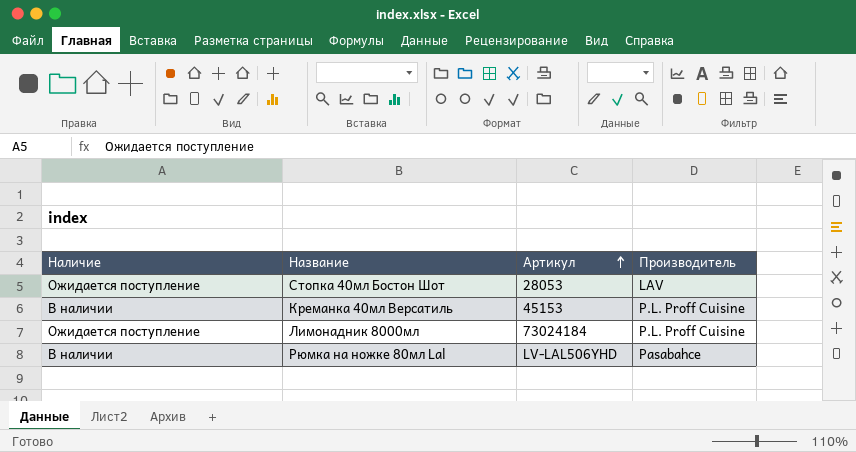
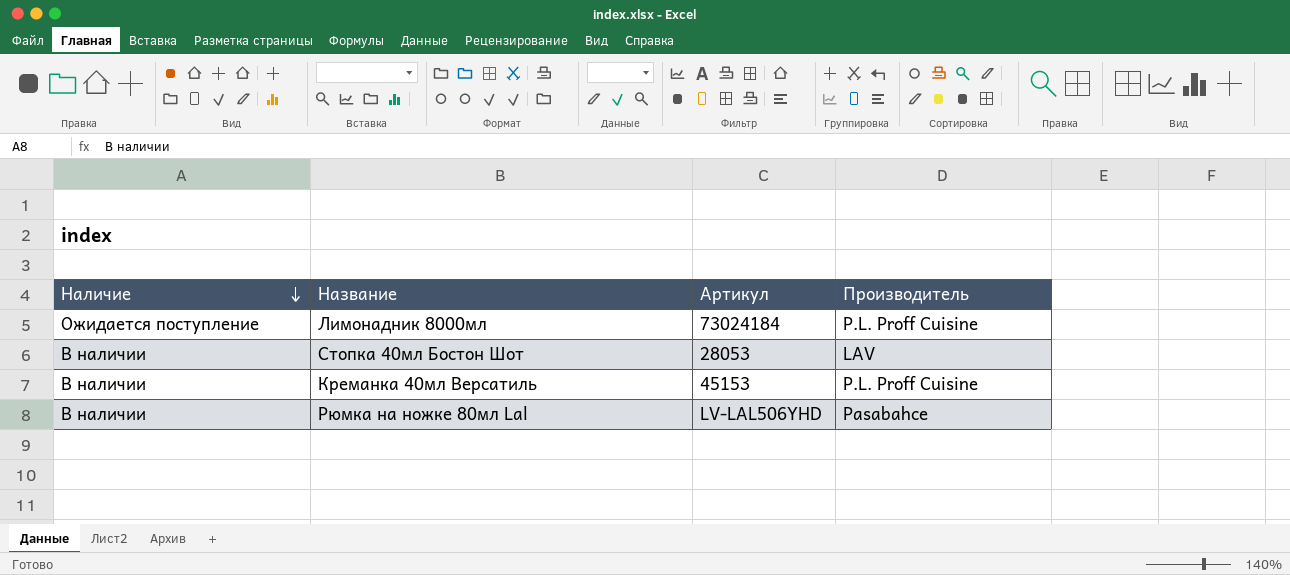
row order: Артикул ascending -> Наличие descending
Стопка 40мл Бостон Шот | Наличие: Ожидается поступление -> В наличии

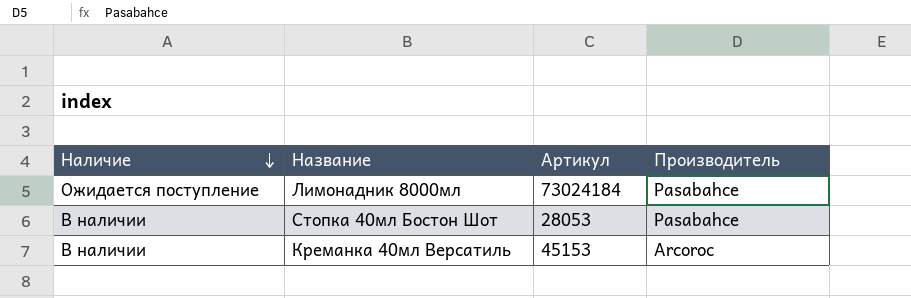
row Рюмка на ножке 80мл Lal: В наличии | LV-LAL506YHD | Pasabahce -> none
Лимонадник 8000мл | Производитель: P.L. Proff Cuisine -> Pasabahce
Стопка 40мл Бостон Шот | Производитель: LAV -> Pasabahce
Креманка 40мл Версатиль | Производитель: P.L. Proff Cuisine -> Arcoroc

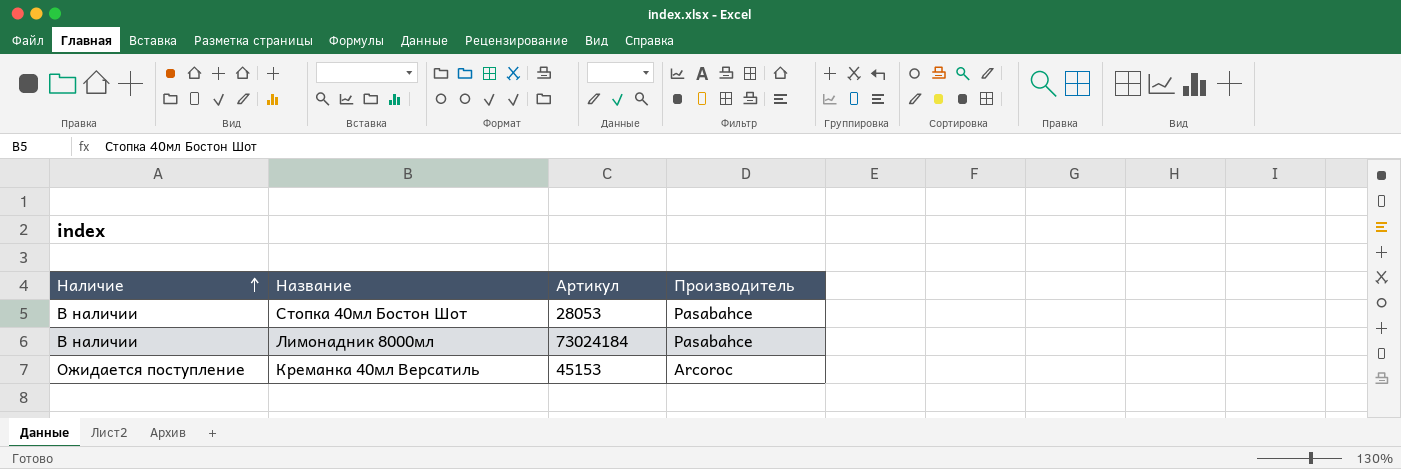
row order: Наличие descending -> Наличие ascending
Лимонадник 8000мл | Наличие: Ожидается поступление -> В наличии
Креманка 40мл Версатиль | Наличие: В наличии -> Ожидается поступление

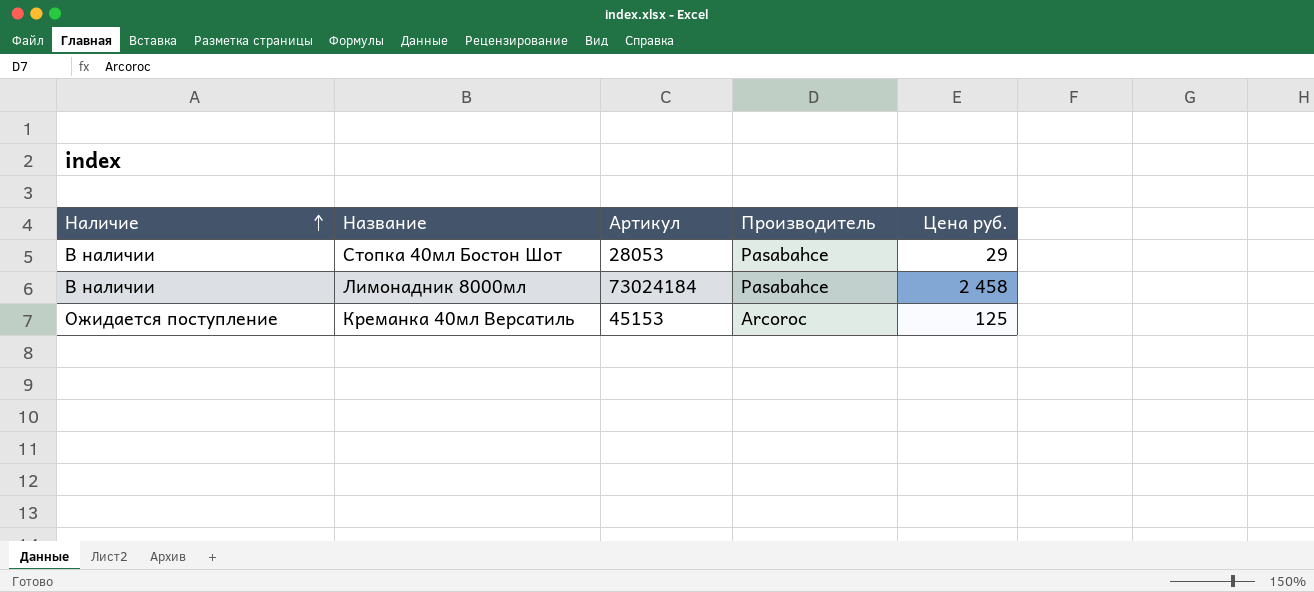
column Цена руб. | position: none -> 5

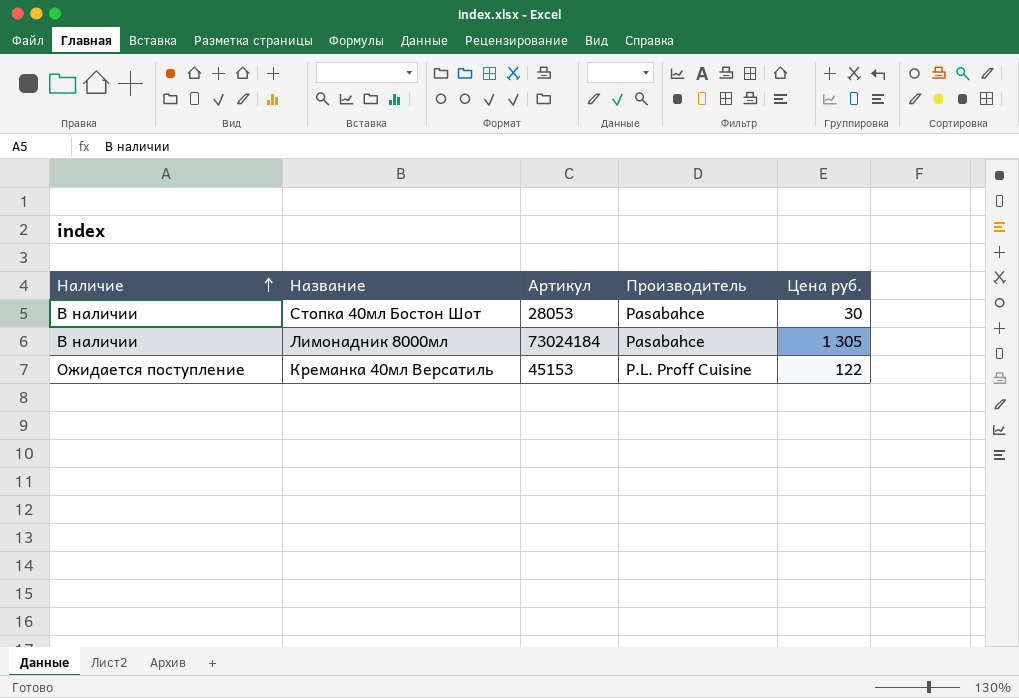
Стопка 40мл Бостон Шот | Цена руб.: 29 -> 30
Лимонадник 8000мл | Цена руб.: 2 458 -> 1 305
Креманка 40мл Версатиль | Производитель: Arcoroc -> P.L. Proff Cuisine
Креманка 40мл Версатиль | Цена руб.: 125 -> 122

